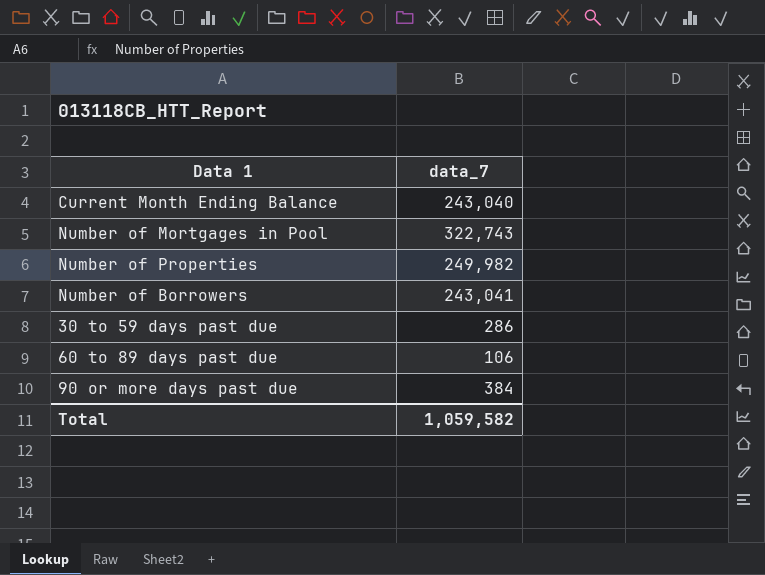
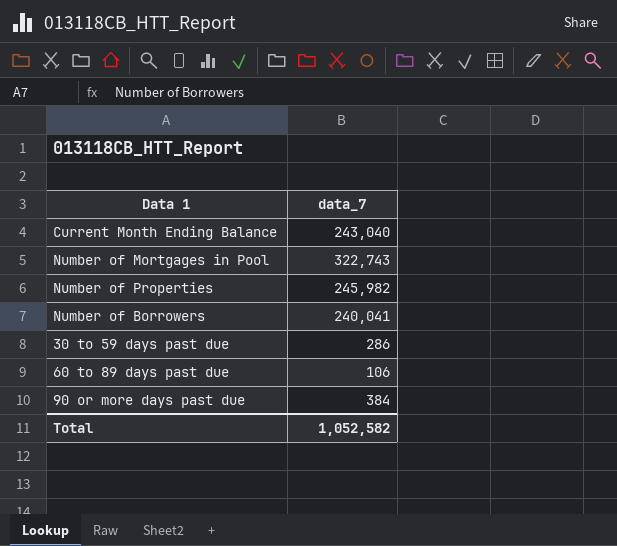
Number of Properties | data_7: 249,982 -> 245,982
Number of Borrowers | data_7: 243,041 -> 240,041
Total | data_7: 1,059,582 -> 1,052,582

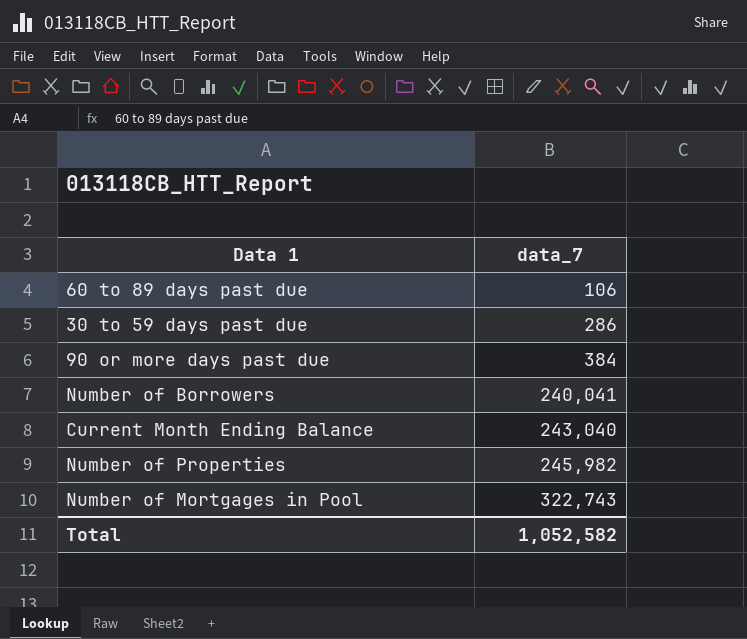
row order: none -> data_7 ascending

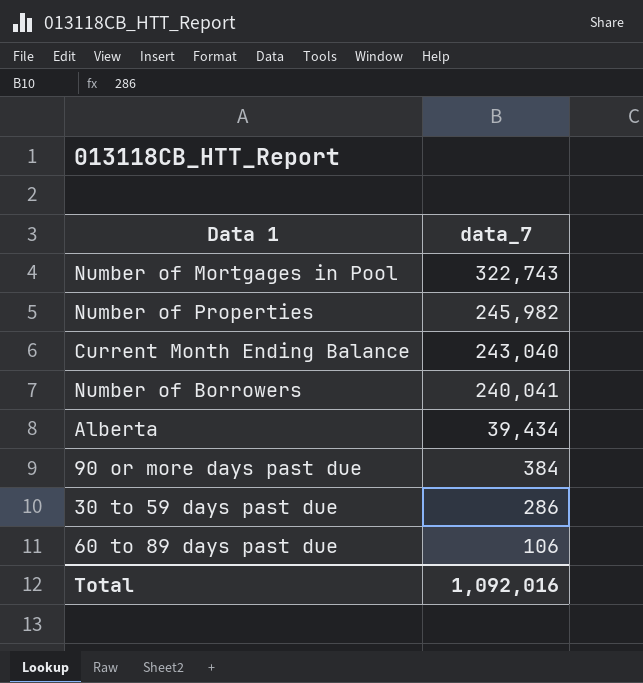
row order: data_7 ascending -> data_7 descending
row Alberta: none -> 39,434
Total | data_7: 1,052,582 -> 1,092,016

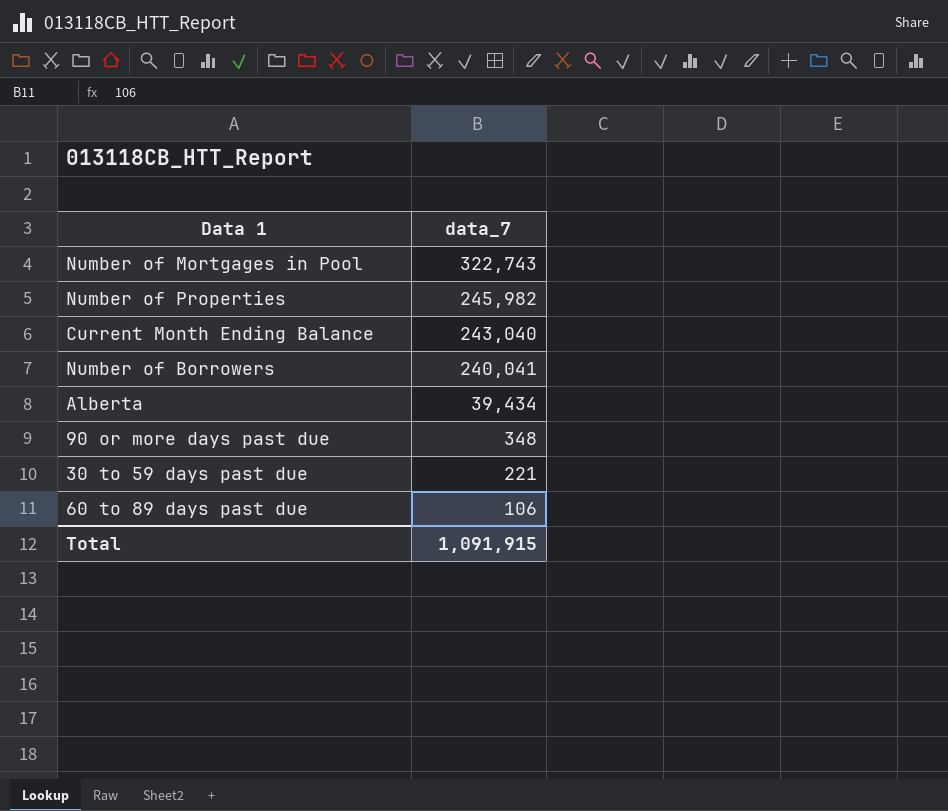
90 or more days past due | data_7: 384 -> 348
30 to 59 days past due | data_7: 286 -> 221
Total | data_7: 1,092,016 -> 1,091,915

